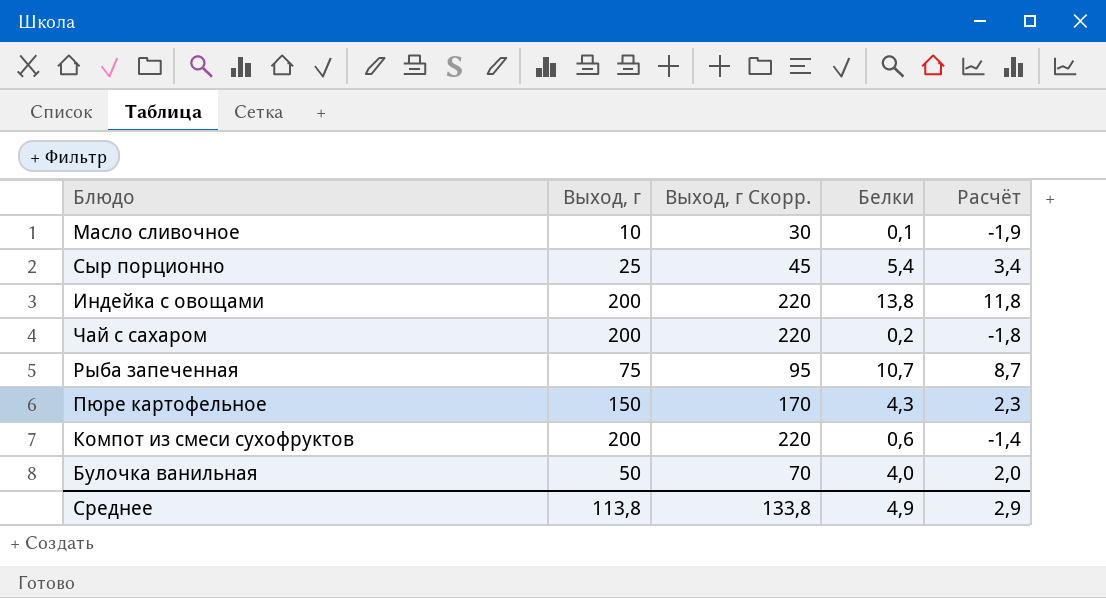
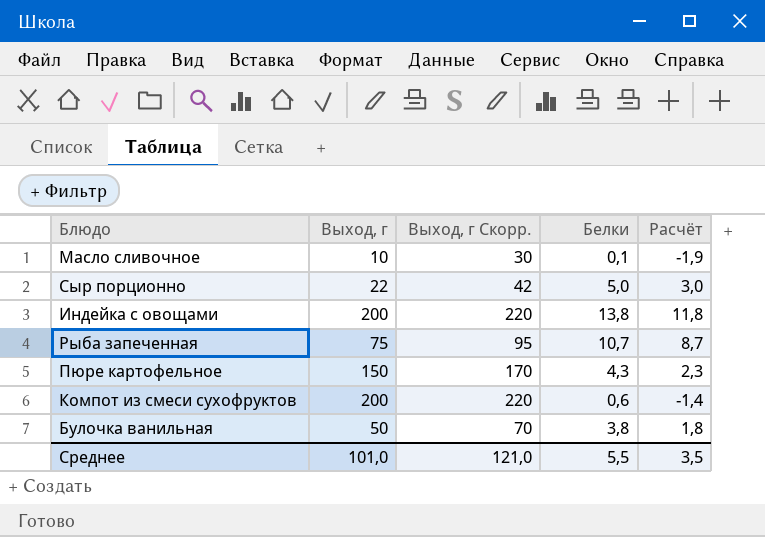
row Чай с сахаром: 200 | 220 | 0,2 | -1,8 -> none
Сыр порционно | Выход, г: 25 -> 22
Сыр порционно | Выход, г Скорр.: 45 -> 42
Сыр порционно | Белки: 5,4 -> 5,0
Сыр порционно | Расчёт: 3,4 -> 3,0
Булочка ванильная | Белки: 4,0 -> 3,8
Булочка ванильная | Расчёт: 2,0 -> 1,8
Среднее | Выход, г: 113,8 -> 101,0
Среднее | Выход, г Скорр.: 133,8 -> 121,0
Среднее | Белки: 4,9 -> 5,5
Среднее | Расчёт: 2,9 -> 3,5

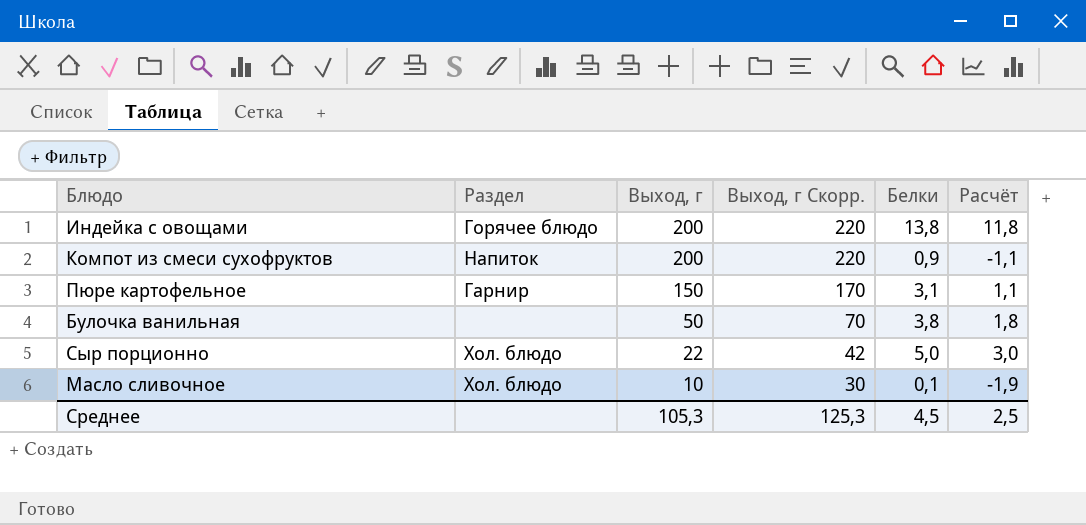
row order: none -> Выход, г descending
column Раздел | position: none -> 2
row Рыба запеченная: 75 | 95 | 10,7 | 8,7 -> none
Компот из смеси сухофруктов | Белки: 0,6 -> 0,9
Компот из смеси сухофруктов | Расчёт: -1,4 -> -1,1
Пюре картофельное | Белки: 4,3 -> 3,1
Пюре картофельное | Расчёт: 2,3 -> 1,1
Среднее | Выход, г: 101,0 -> 105,3
Среднее | Выход, г Скорр.: 121,0 -> 125,3
Среднее | Белки: 5,5 -> 4,5
Среднее | Расчёт: 3,5 -> 2,5

